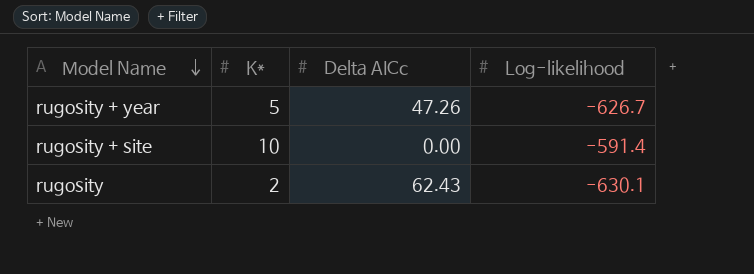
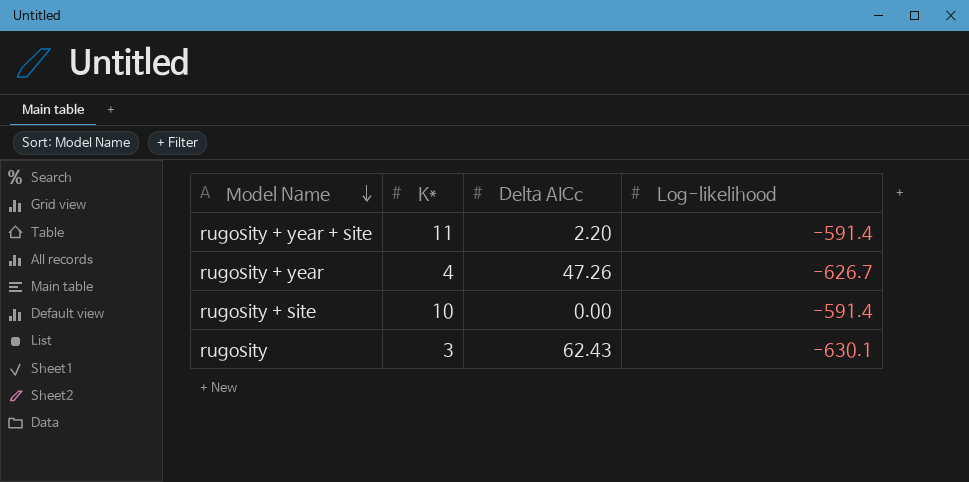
row rugosity + year + site: none -> 11 | 2.20 | -591.4
rugosity + year | K*: 5 -> 4
rugosity | K*: 2 -> 3

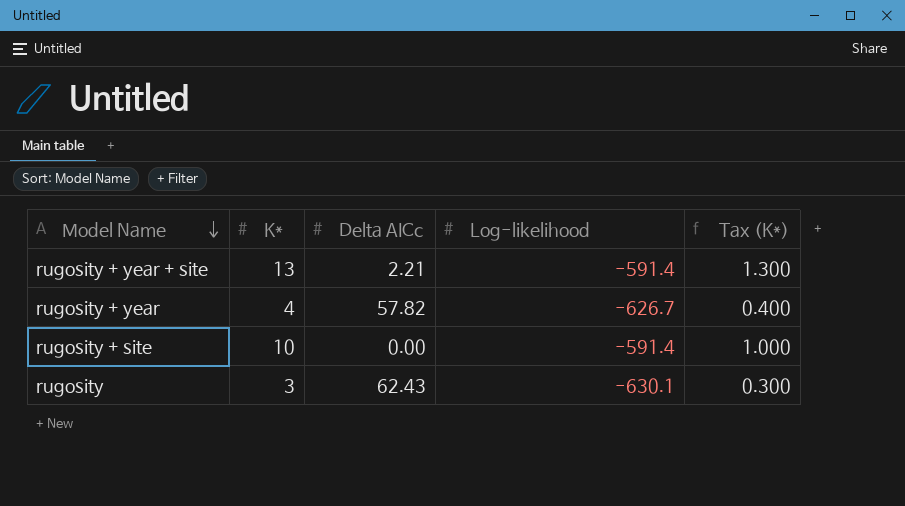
column Tax (K*) | formula: none -> [K*] * 0.1
rugosity + year + site | K*: 11 -> 13
rugosity + year + site | Delta AICc: 2.20 -> 2.21
rugosity + year | Delta AICc: 47.26 -> 57.82

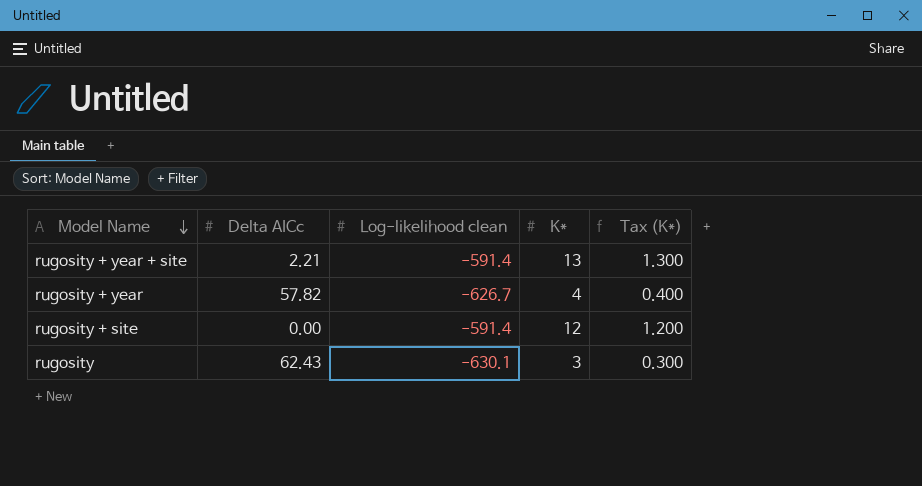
column name: Log-likelihood -> Log-likelihood clean
column K* | position: 2 -> 4
rugosity + site | K*: 10 -> 12
rugosity + site | Tax (K*): 1.000 -> 1.200

